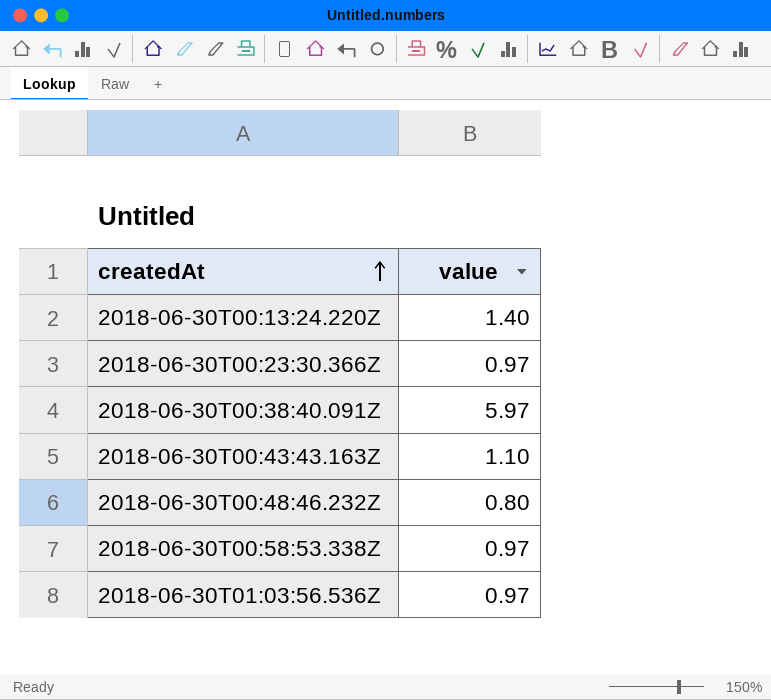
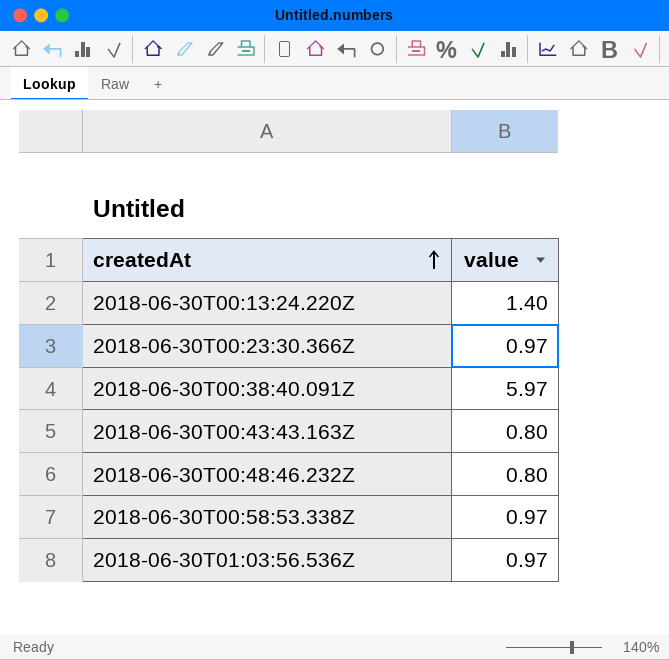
2018-06-30T00:43:43.163Z | value: 1.10 -> 0.80

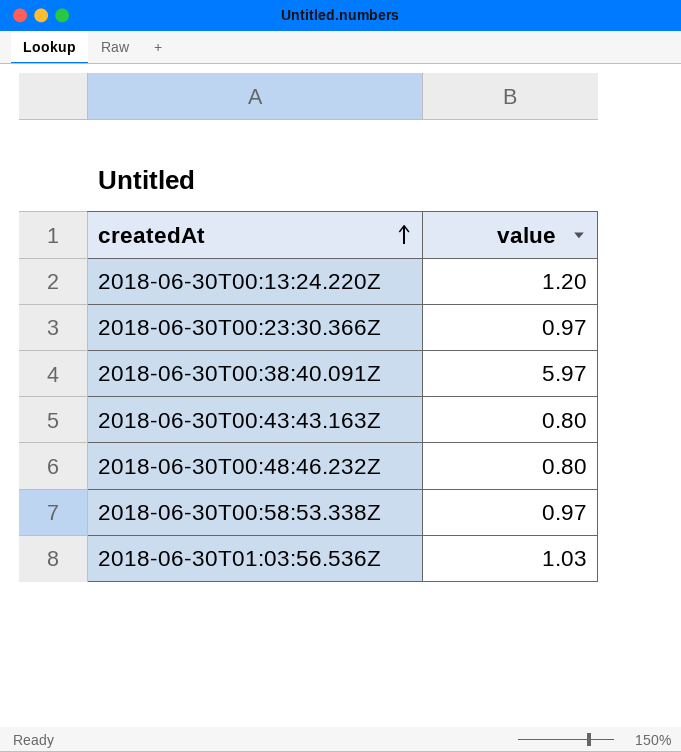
2018-06-30T00:13:24.220Z | value: 1.40 -> 1.20
2018-06-30T01:03:56.536Z | value: 0.97 -> 1.03

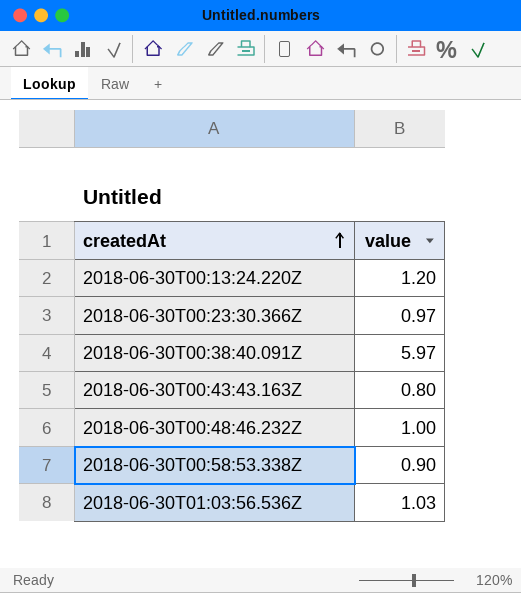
2018-06-30T00:48:46.232Z | value: 0.80 -> 1.00
2018-06-30T00:58:53.338Z | value: 0.97 -> 0.90

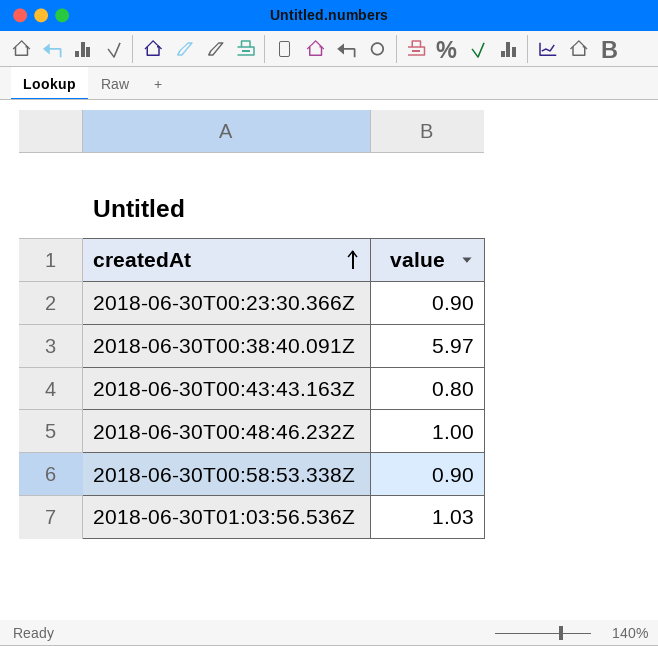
row 2018-06-30T00:13:24.220Z: 1.20 -> none
2018-06-30T00:23:30.366Z | value: 0.97 -> 0.90

